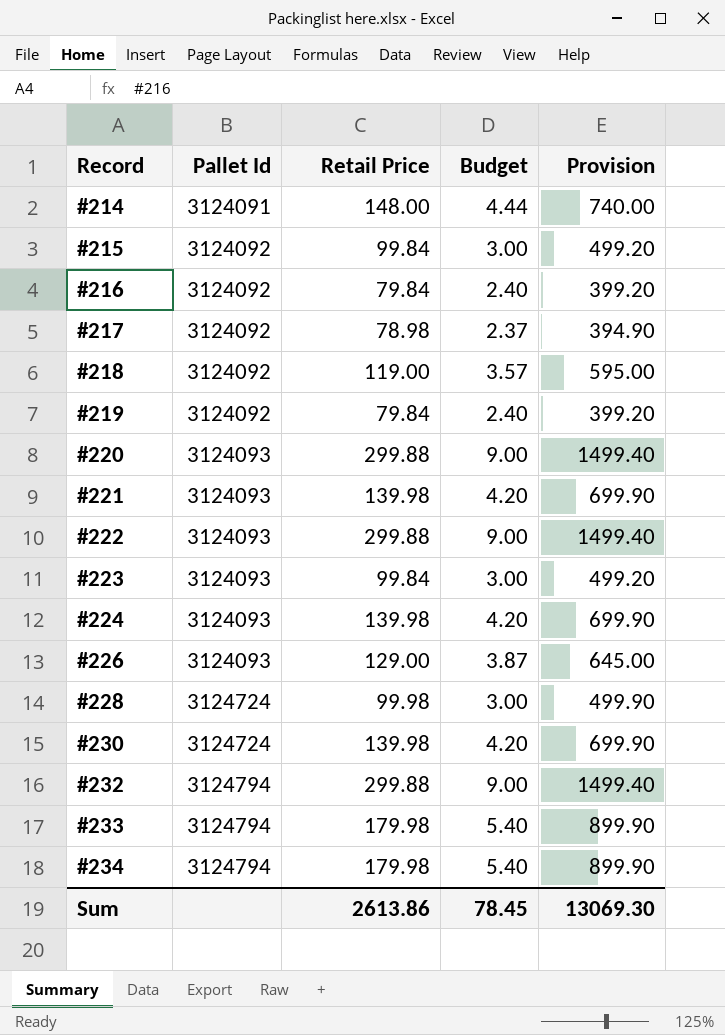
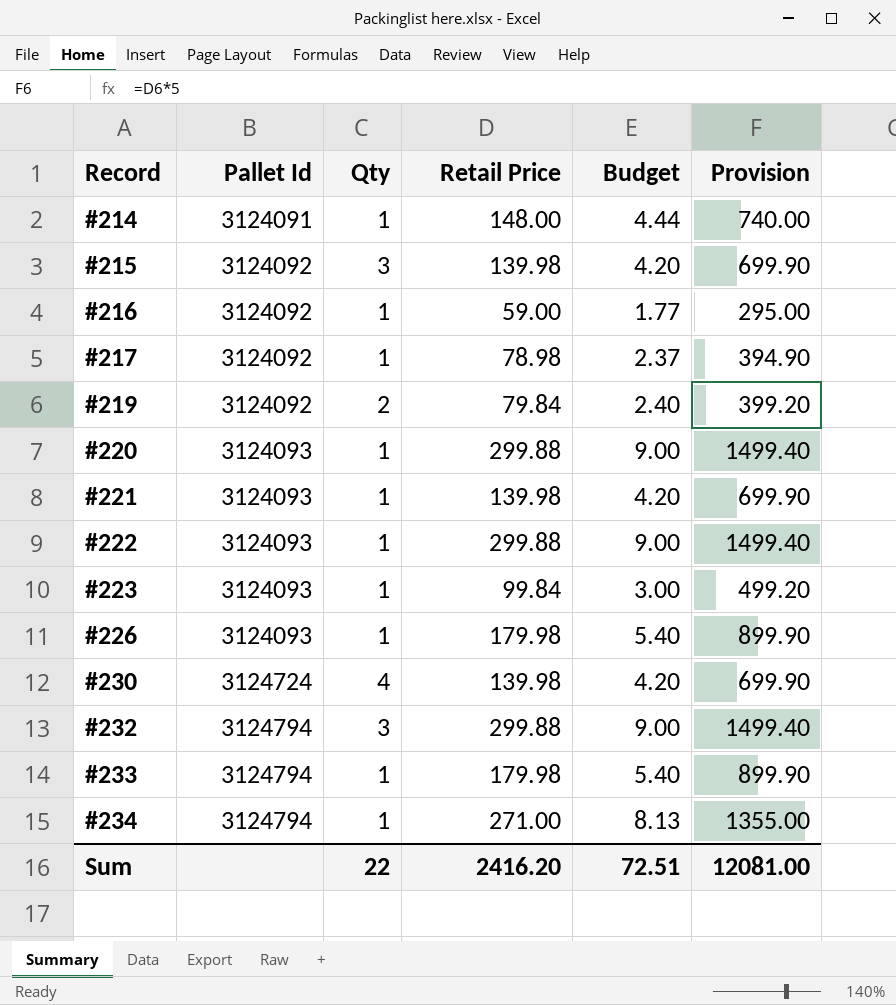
column Qty | position: none -> 3
row #218: 3124092 | 119.00 | 3.57 | 595.00 -> none
row #224: 3124093 | 139.98 | 4.20 | 699.90 -> none
row #228: 3124724 | 99.98 | 3.00 | 499.90 -> none
#215 | Retail Price: 99.84 -> 139.98
#215 | Budget: 3.00 -> 4.20
#215 | Provision: 499.20 -> 699.90
#216 | Retail Price: 79.84 -> 59.00
#216 | Budget: 2.40 -> 1.77
#216 | Provision: 399.20 -> 295.00
#226 | Retail Price: 129.00 -> 179.98
#226 | Budget: 3.87 -> 5.40
#226 | Provision: 645.00 -> 899.90
#234 | Retail Price: 179.98 -> 271.00
#234 | Budget: 5.40 -> 8.13
#234 | Provision: 899.90 -> 1355.00
Sum | Retail Price: 2613.86 -> 2416.20
Sum | Budget: 78.45 -> 72.51
Sum | Provision: 13069.30 -> 12081.00

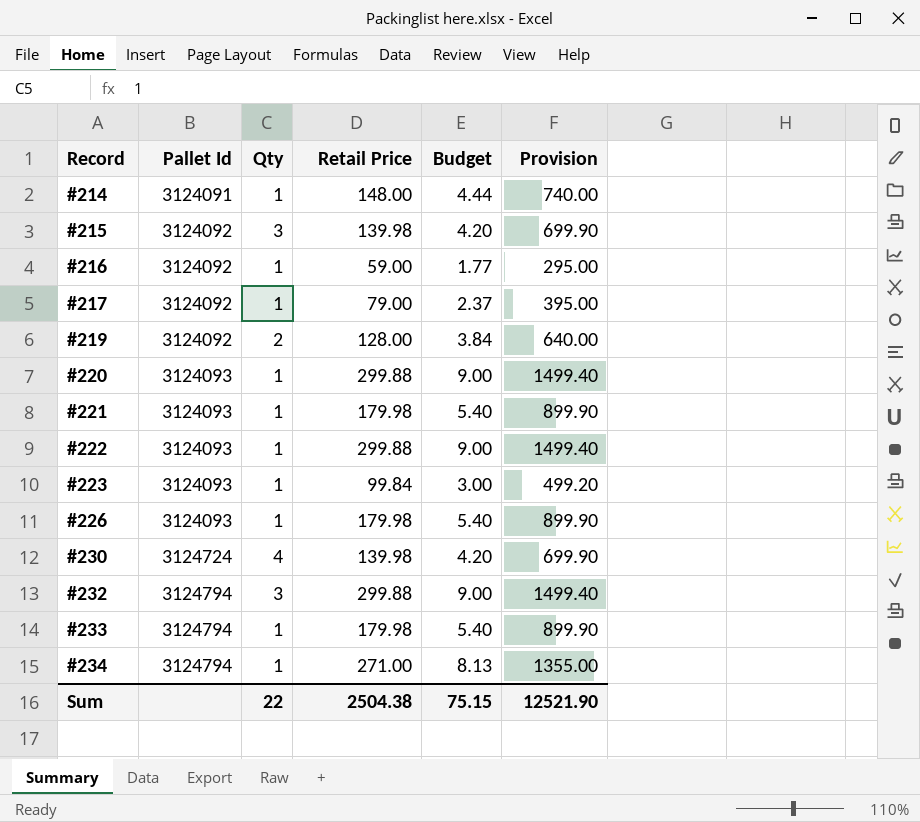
#217 | Retail Price: 78.98 -> 79.00
#217 | Provision: 394.90 -> 395.00
#219 | Retail Price: 79.84 -> 128.00
#219 | Budget: 2.40 -> 3.84
#219 | Provision: 399.20 -> 640.00
#221 | Retail Price: 139.98 -> 179.98
#221 | Budget: 4.20 -> 5.40
#221 | Provision: 699.90 -> 899.90
Sum | Retail Price: 2416.20 -> 2504.38
Sum | Budget: 72.51 -> 75.15
Sum | Provision: 12081.00 -> 12521.90

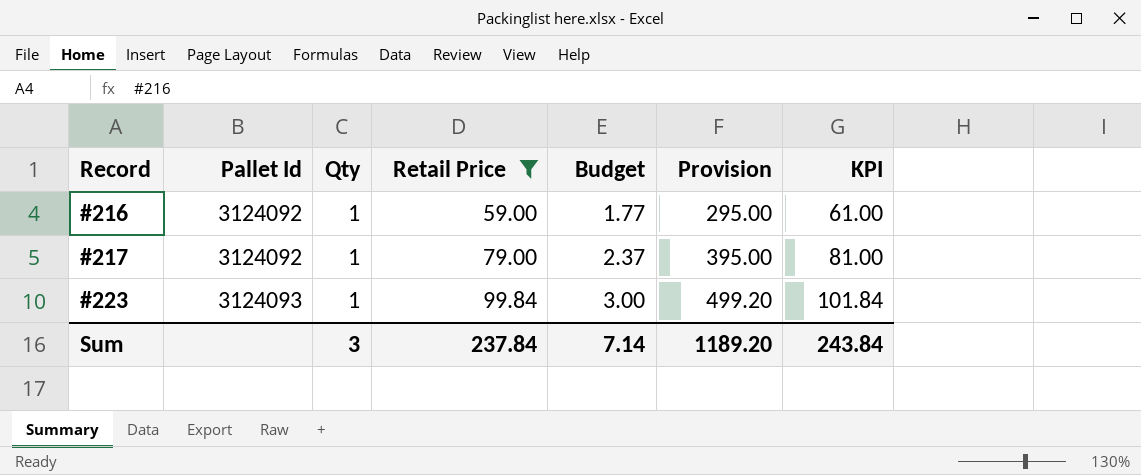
filter: none -> Retail Price <= 99.84
column KPI | formula: none -> [Retail Price] + 2
Sum | Qty: 22 -> 3
Sum | Retail Price: 2504.38 -> 237.84
Sum | Budget: 75.15 -> 7.14
Sum | Provision: 12521.90 -> 1189.20

